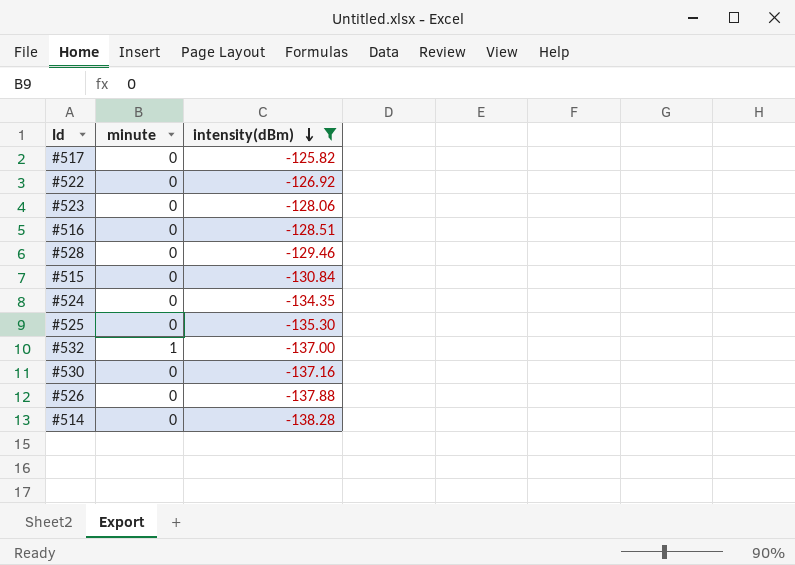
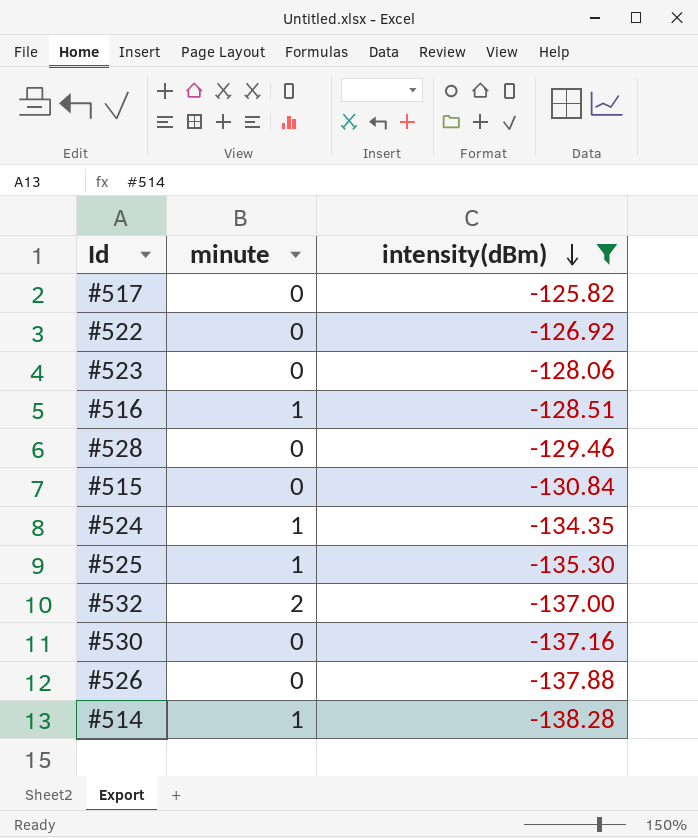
#516 | minute: 0 -> 1
#524 | minute: 0 -> 1
#525 | minute: 0 -> 1
#532 | minute: 1 -> 2
#514 | minute: 0 -> 1

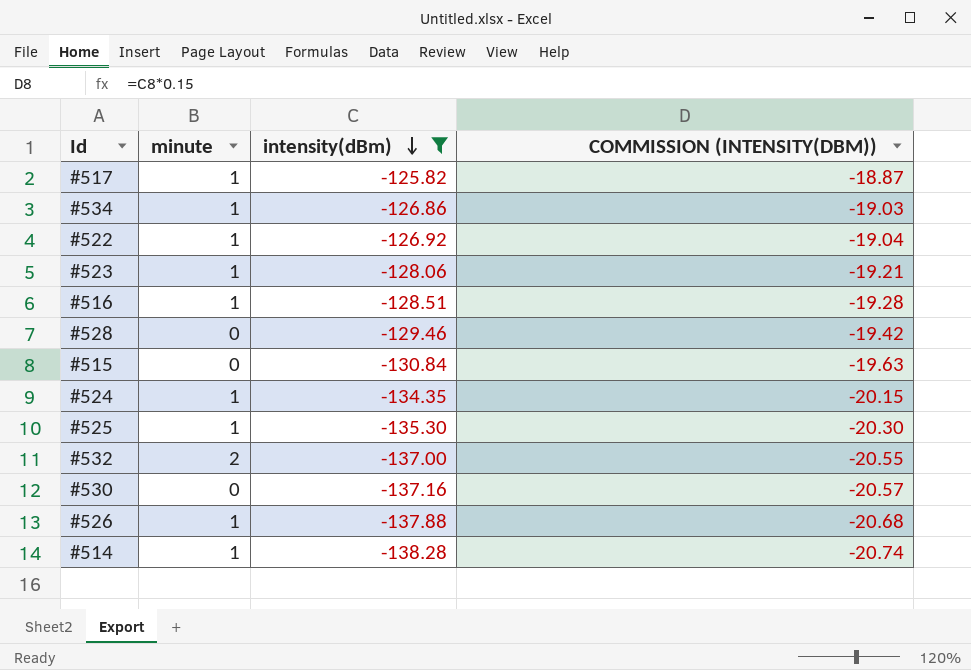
column COMMISSION (INTENSITY(DBM)) | formula: none -> [intensity(dBm)] * 0.15
#517 | minute: 0 -> 1
row #534: none -> 1 | -126.86 | -19.03
#522 | minute: 0 -> 1
#523 | minute: 0 -> 1
#526 | minute: 0 -> 1

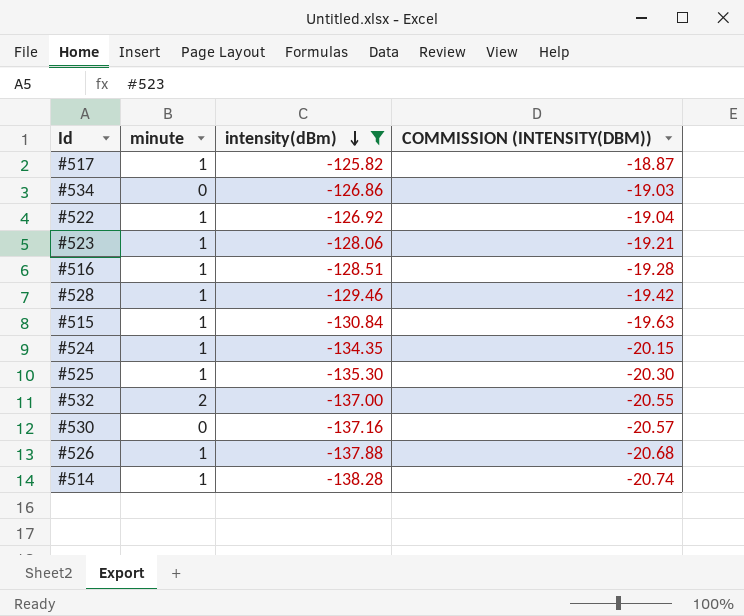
#534 | minute: 1 -> 0
#528 | minute: 0 -> 1
#515 | minute: 0 -> 1

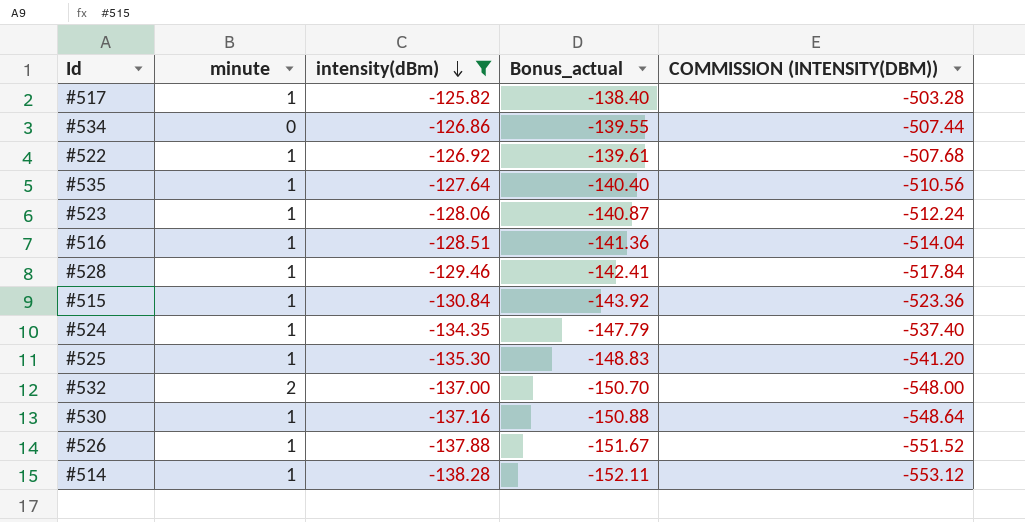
column Bonus_actual | formula: none -> [intensity(dBm)] * 1.1
column COMMISSION (INTENSITY(DBM)) | formula: [intensity(dBm)] * 0.15 -> [intensity(dBm)] * 4
row #535: none -> 1 | -127.64 | -140.40 | -510.56
#530 | minute: 0 -> 1

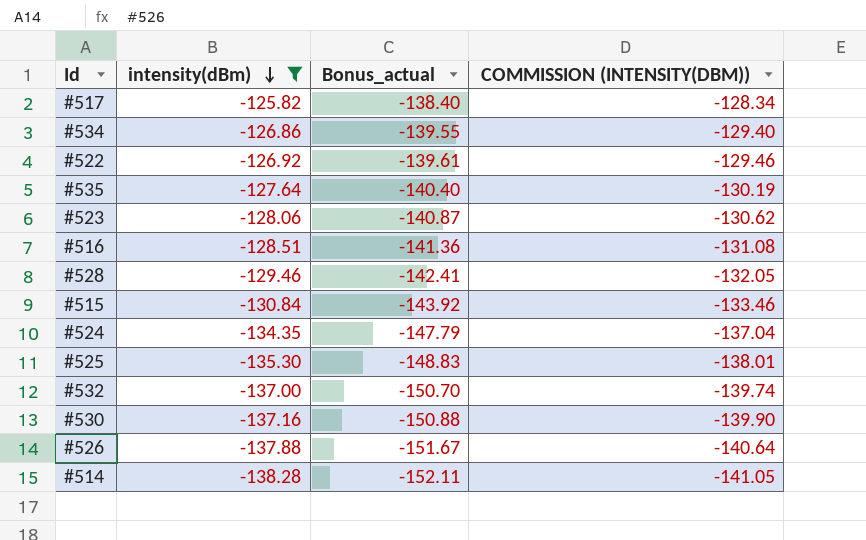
column minute | position: 2 -> none
column COMMISSION (INTENSITY(DBM)) | formula: [intensity(dBm)] * 4 -> [intensity(dBm)] * 1.02

